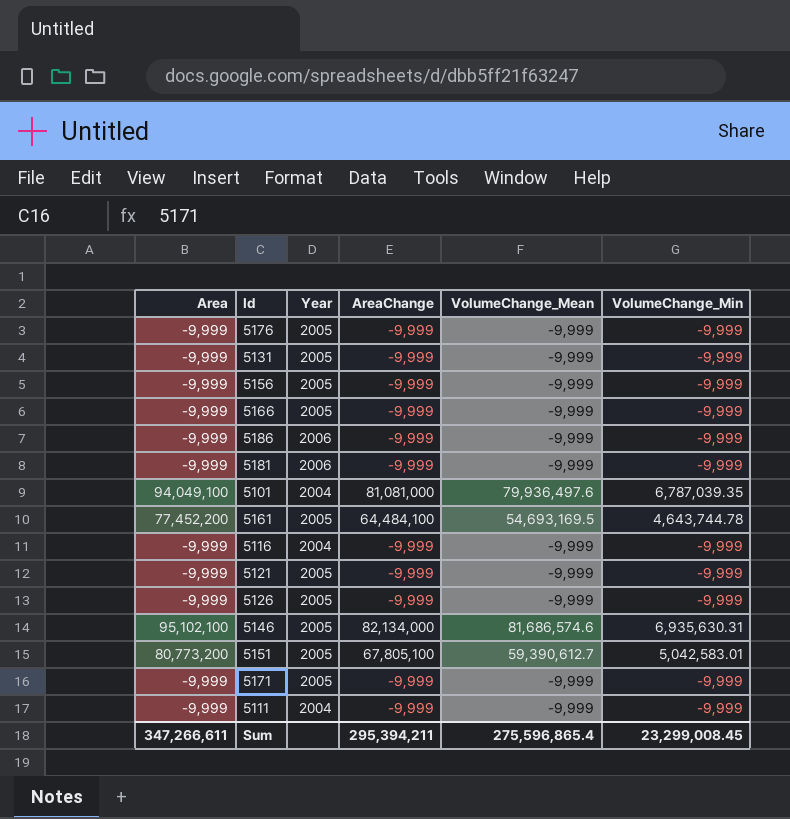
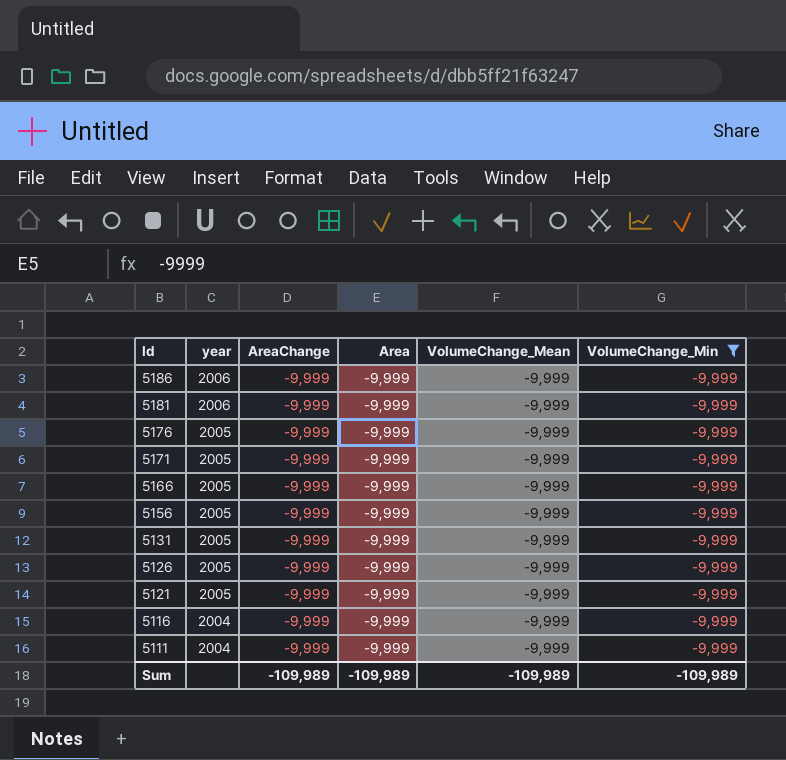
filter: none -> VolumeChange_Min = -9,999
row order: none -> Id descending
column name: Year -> year
column Area | position: 1 -> 4
Sum | AreaChange: 295,394,211 -> -109,989
Sum | Area: 347,266,611 -> -109,989
Sum | VolumeChange_Mean: 275,596,865.4 -> -109,989
Sum | VolumeChange_Min: 23,299,008.45 -> -109,989

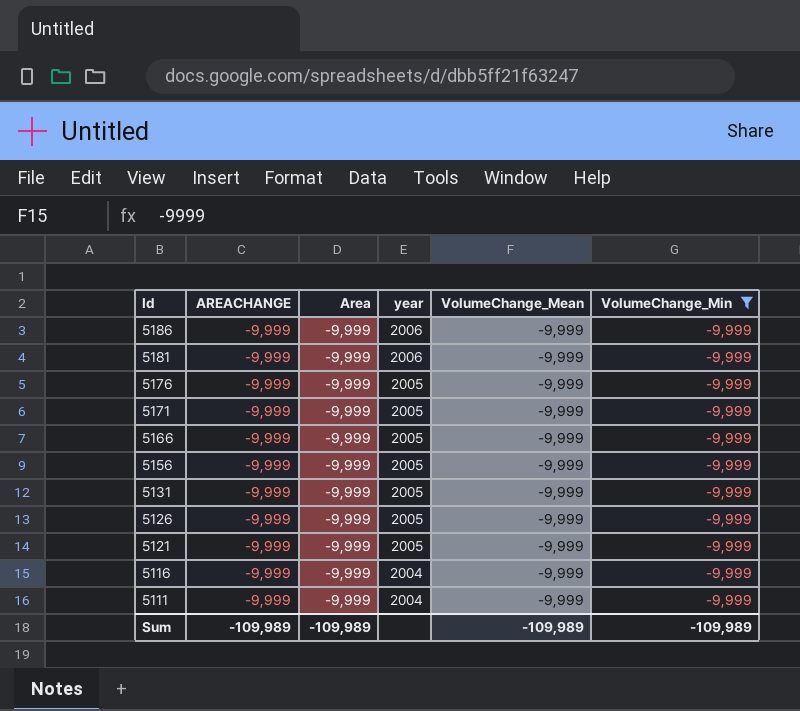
column name: AreaChange -> AREACHANGE
column year | position: 2 -> 4

